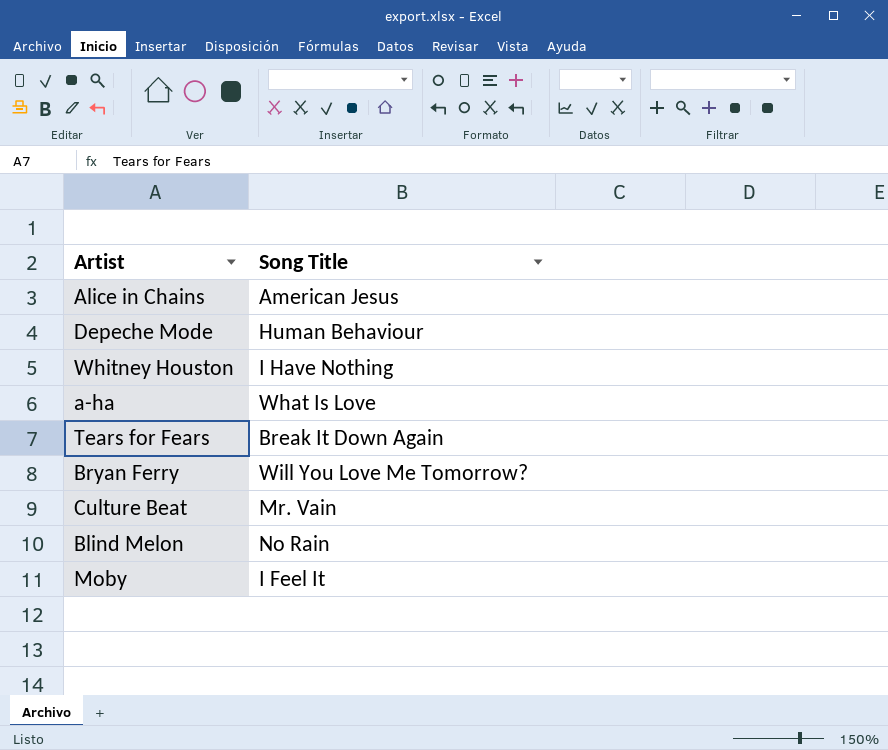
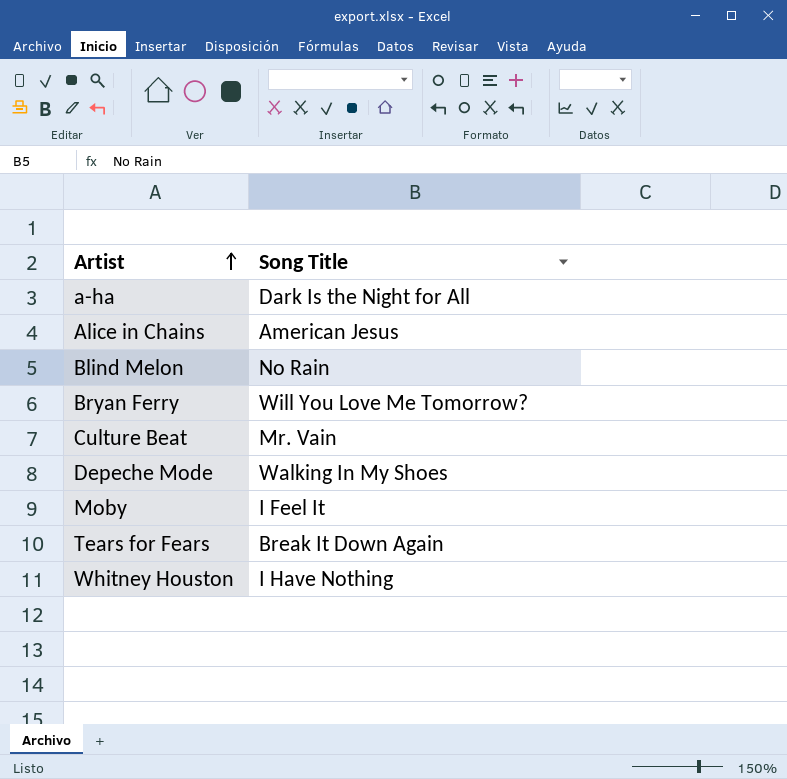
row order: none -> Artist ascending
a-ha | Song Title: What Is Love -> Dark Is the Night for All
Depeche Mode | Song Title: Human Behaviour -> Walking In My Shoes

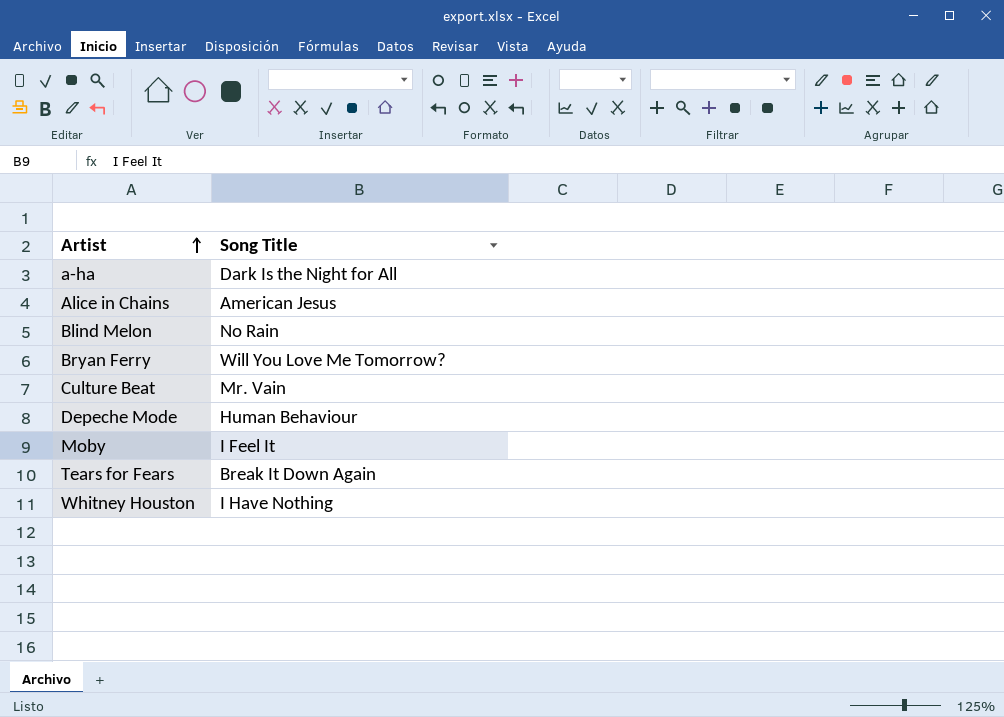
Depeche Mode | Song Title: Walking In My Shoes -> Human Behaviour

